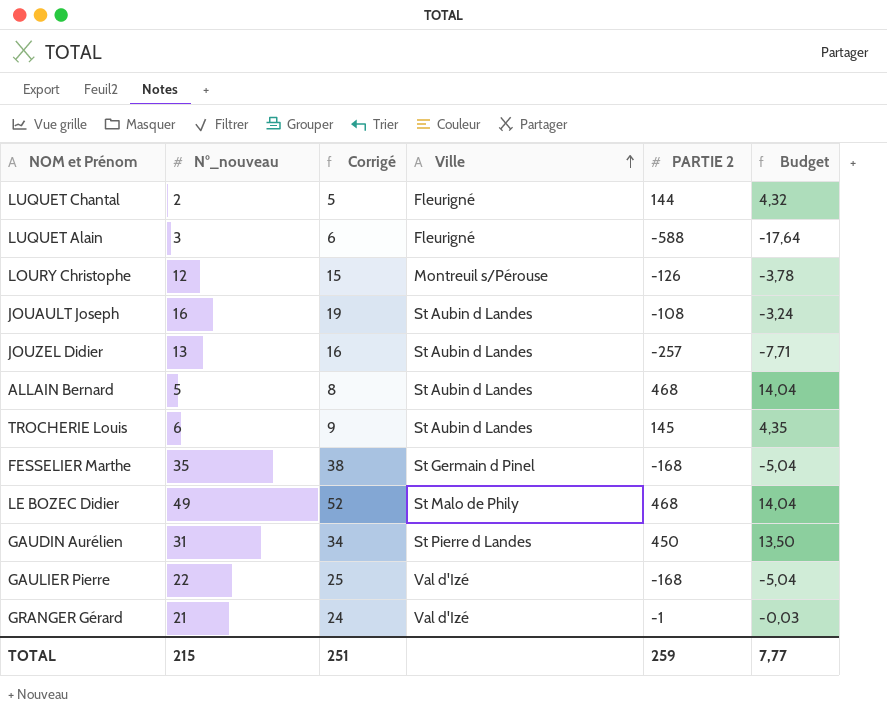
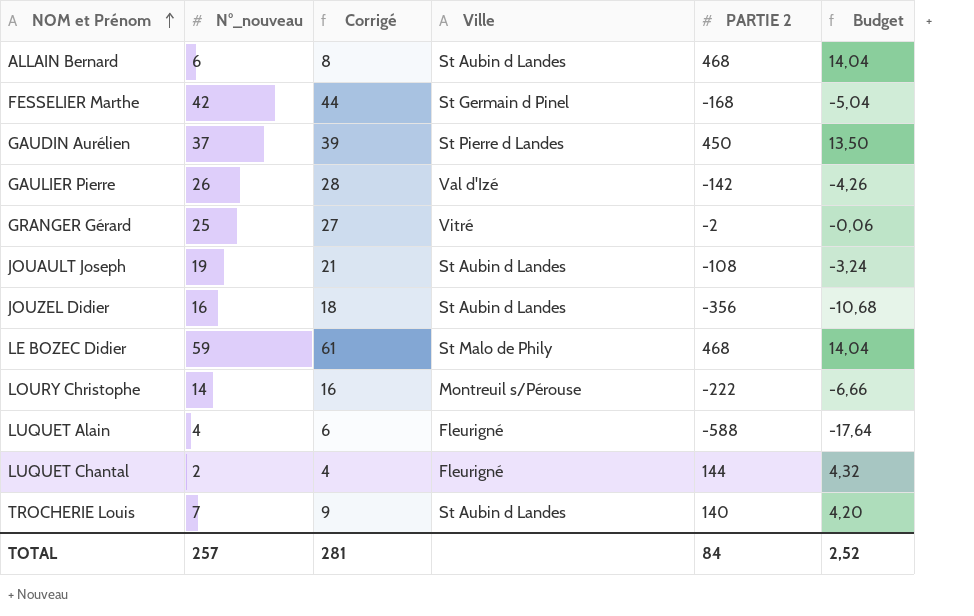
row order: Ville ascending -> NOM et Prénom ascending
column Corrigé | formula: [N°_nouveau] + 3 -> [N°_nouveau] + 2
ALLAIN Bernard | N°_nouveau: 5 -> 6
FESSELIER Marthe | N°_nouveau: 35 -> 42
GAUDIN Aurélien | N°_nouveau: 31 -> 37
GAULIER Pierre | N°_nouveau: 22 -> 26
GAULIER Pierre | PARTIE 2: -168 -> -142
GAULIER Pierre | Budget: -5,04 -> -4,26
GRANGER Gérard | N°_nouveau: 21 -> 25
GRANGER Gérard | Ville: Val d'Izé -> Vitré
GRANGER Gérard | PARTIE 2: -1 -> -2
GRANGER Gérard | Budget: -0,03 -> -0,06
JOUAULT Joseph | N°_nouveau: 16 -> 19
JOUZEL Didier | N°_nouveau: 13 -> 16
JOUZEL Didier | PARTIE 2: -257 -> -356
JOUZEL Didier | Budget: -7,71 -> -10,68
LE BOZEC Didier | N°_nouveau: 49 -> 59
LOURY Christophe | N°_nouveau: 12 -> 14
LOURY Christophe | PARTIE 2: -126 -> -222
LOURY Christophe | Budget: -3,78 -> -6,66
LUQUET Alain | N°_nouveau: 3 -> 4
TROCHERIE Louis | N°_nouveau: 6 -> 7
TROCHERIE Louis | PARTIE 2: 145 -> 140
TROCHERIE Louis | Budget: 4,35 -> 4,20
TOTAL | N°_nouveau: 215 -> 257
TOTAL | Corrigé: 251 -> 281
TOTAL | PARTIE 2: 259 -> 84
TOTAL | Budget: 7,77 -> 2,52

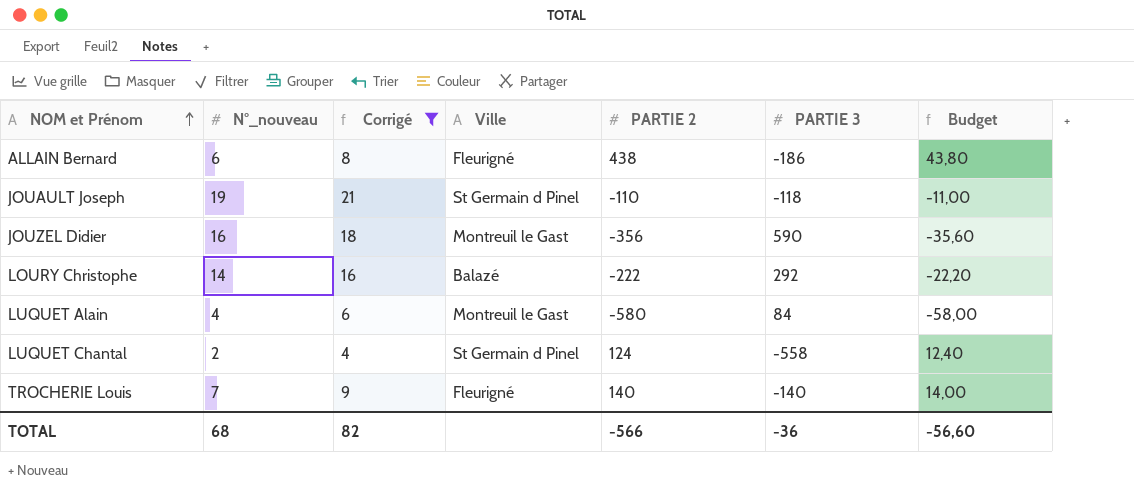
filter: none -> Corrigé <= 21
column PARTIE 3 | position: none -> 6
column Budget | formula: [PARTIE 2] * 0,03 -> [PARTIE 2] * 0,1
ALLAIN Bernard | Ville: St Aubin d Landes -> Fleurigné
ALLAIN Bernard | PARTIE 2: 468 -> 438
JOUAULT Joseph | Ville: St Aubin d Landes -> St Germain d Pinel
JOUAULT Joseph | PARTIE 2: -108 -> -110
JOUZEL Didier | Ville: St Aubin d Landes -> Montreuil le Gast
LOURY Christophe | Ville: Montreuil s/Pérouse -> Balazé
LUQUET Alain | Ville: Fleurigné -> Montreuil le Gast
LUQUET Alain | PARTIE 2: -588 -> -580
LUQUET Chantal | Ville: Fleurigné -> St Germain d Pinel
LUQUET Chantal | PARTIE 2: 144 -> 124
TROCHERIE Louis | Ville: St Aubin d Landes -> Fleurigné
TOTAL | N°_nouveau: 257 -> 68
TOTAL | Corrigé: 281 -> 82
TOTAL | PARTIE 2: 84 -> -566
TOTAL | Budget: 2,52 -> -56,60

